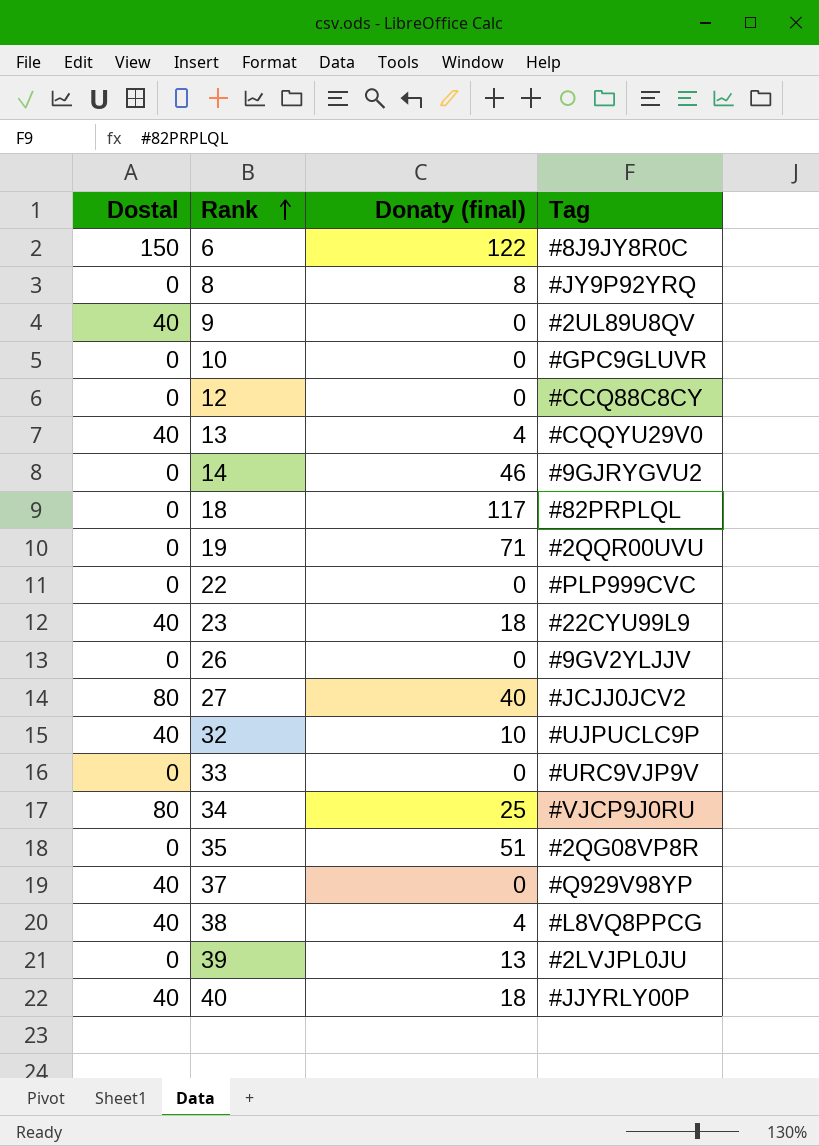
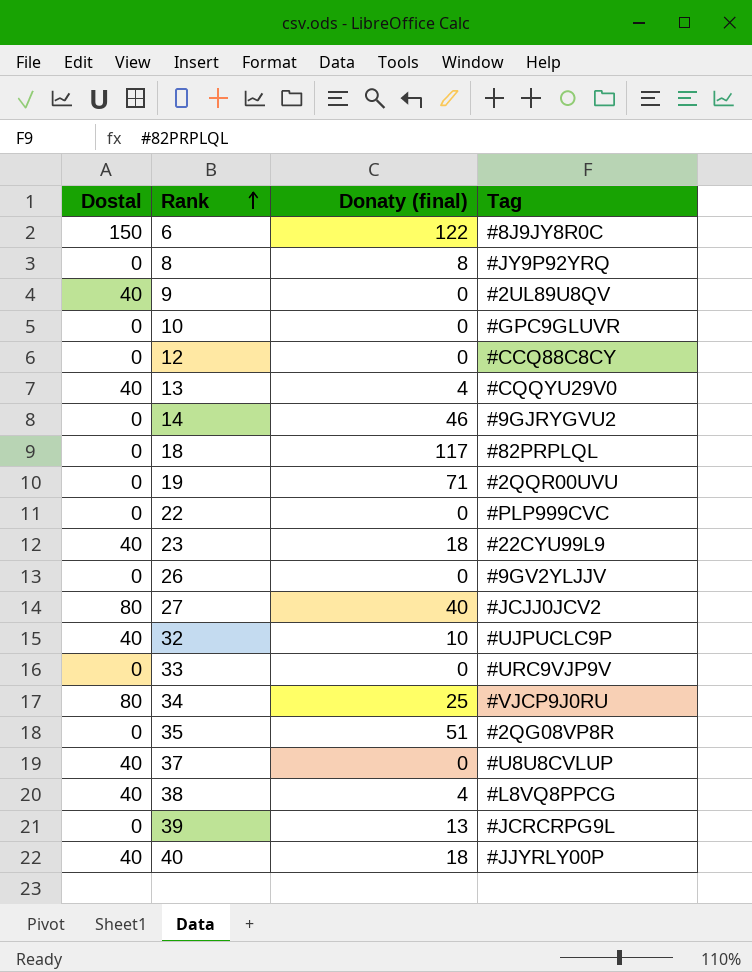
37 | Tag: #Q929V98YP -> #U8U8CVLUP
39 | Tag: #2LVJPL0JU -> #JCRCRPG9L

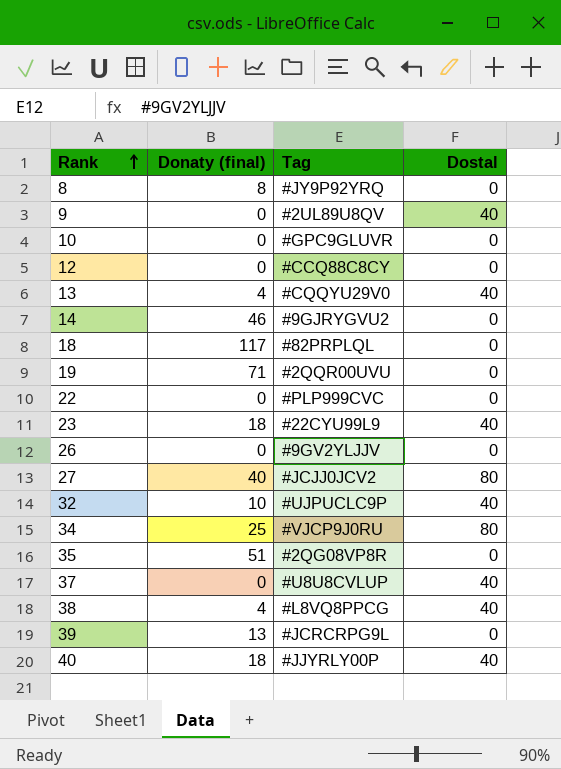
column Dostal | position: 1 -> 4
row 6: 150 | 122 | #8J9JY8R0C -> none
row 33: 0 | 0 | #URC9VJP9V -> none

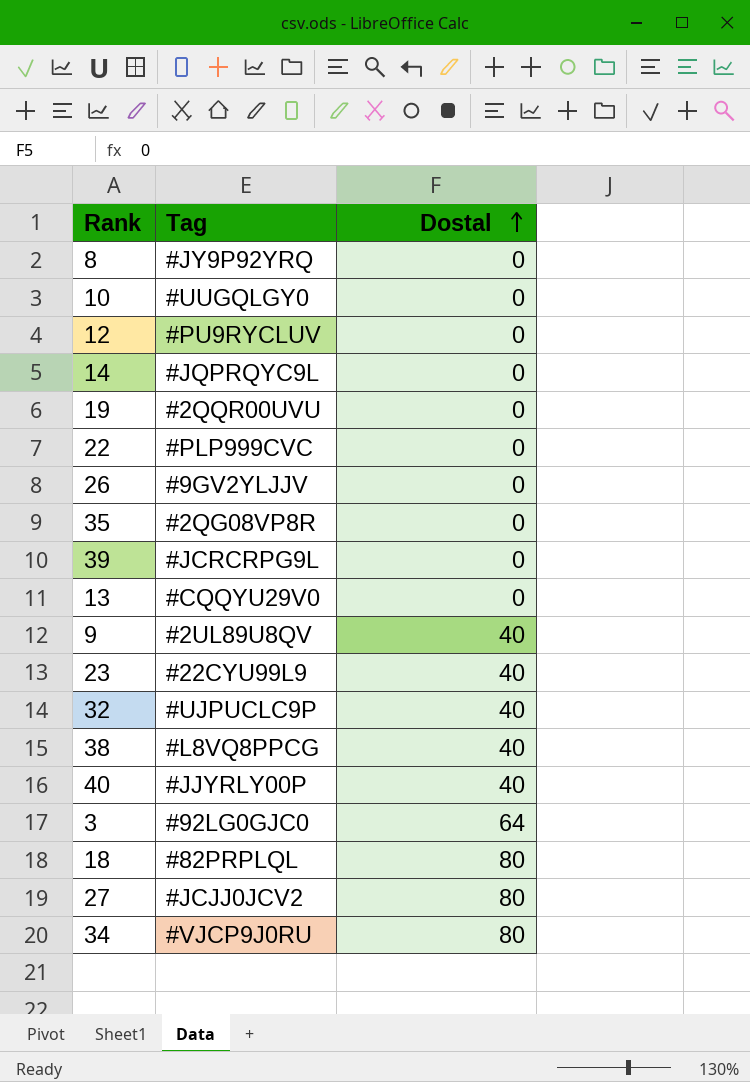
row order: Rank ascending -> Dostal ascending
column Donaty (final) | position: 2 -> none
row 37: 0 | #U8U8CVLUP | 40 -> none
10 | Tag: #GPC9GLUVR -> #UUGQLGY0
12 | Tag: #CCQ88C8CY -> #PU9RYCLUV
14 | Tag: #9GJRYGVU2 -> #JQPRQYC9L
13 | Dostal: 40 -> 0
row 3: none -> #92LG0GJC0 | 64
18 | Dostal: 0 -> 80

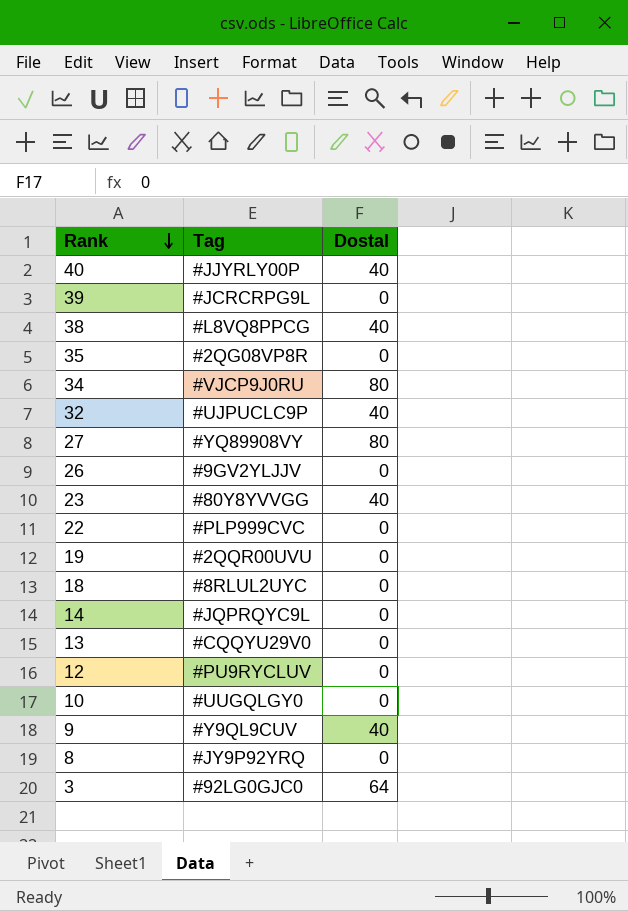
row order: Dostal ascending -> Rank descending
27 | Tag: #JCJJ0JCV2 -> #YQ89908VY
23 | Tag: #22CYU99L9 -> #80Y8YVVGG
18 | Tag: #82PRPLQL -> #8RLUL2UYC
18 | Dostal: 80 -> 0
9 | Tag: #2UL89U8QV -> #Y9QL9CUV

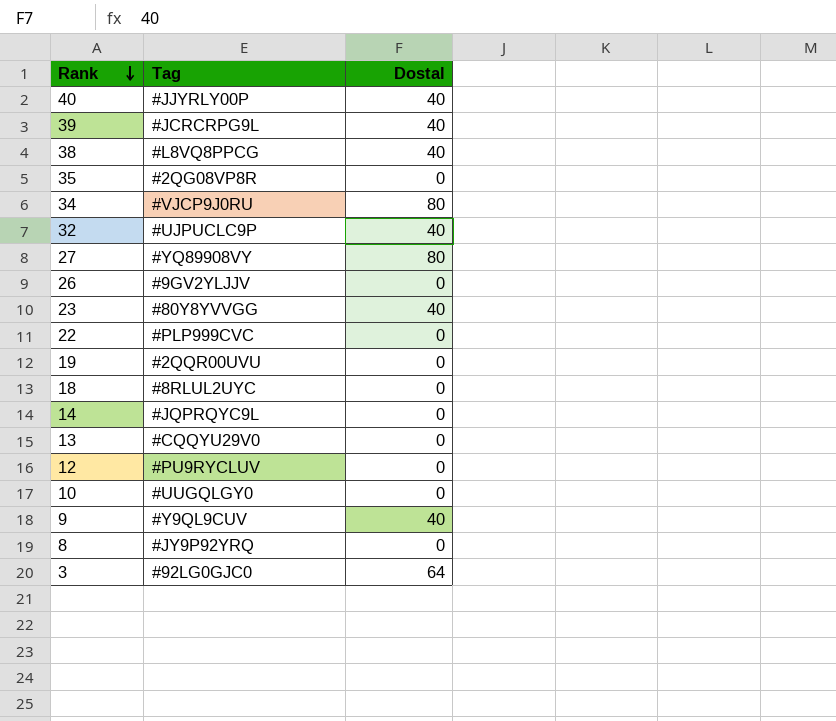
39 | Dostal: 0 -> 40

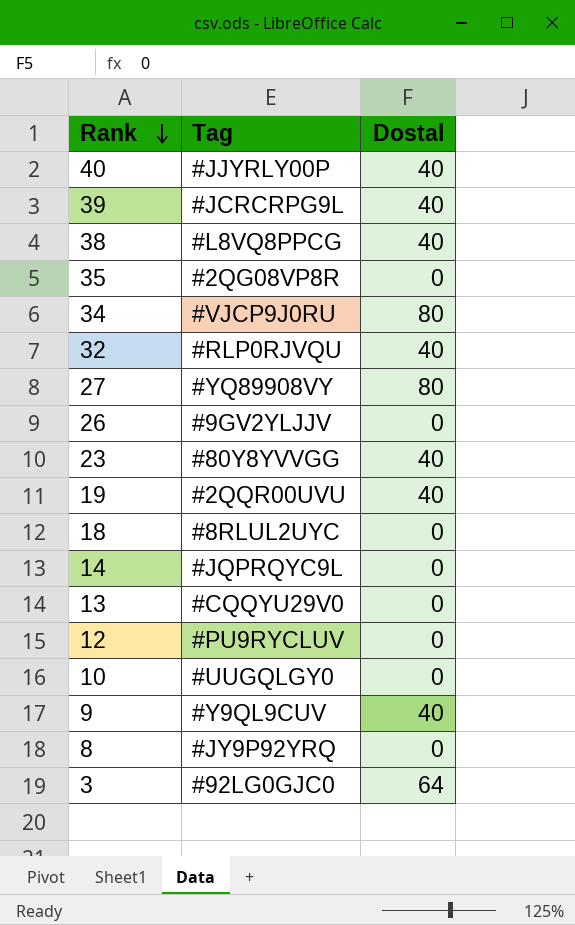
row 22: #PLP999CVC | 0 -> none
32 | Tag: #UJPUCLC9P -> #RLP0RJVQU
19 | Dostal: 0 -> 40

